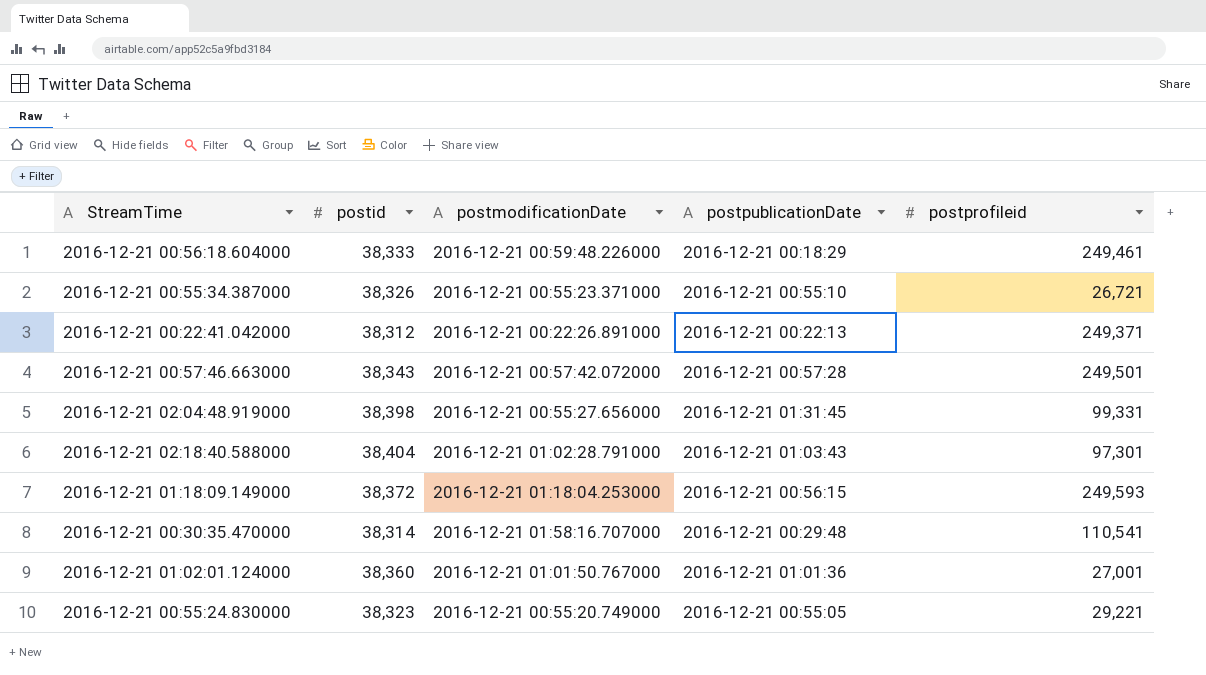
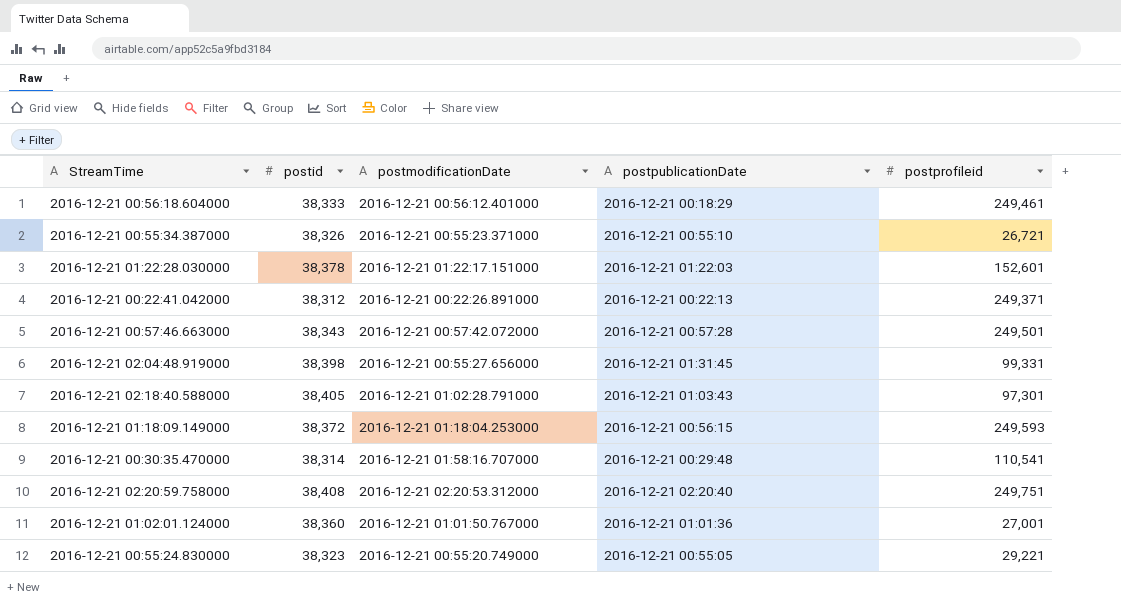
2016-12-21 00:56:18.604000 | postmodificationDate: 2016-12-21 00:59:48.226000 -> 2016-12-21 00:56:12.401000
row 2016-12-21 01:22:28.030000: none -> 38,378 | 2016-12-21 01:22:17.151000 | 2016-12-21 01:22:03 | 152,601
2016-12-21 02:18:40.588000 | postid: 38,404 -> 38,405
row 2016-12-21 02:20:59.758000: none -> 38,408 | 2016-12-21 02:20:53.312000 | 2016-12-21 02:20:40 | 249,751

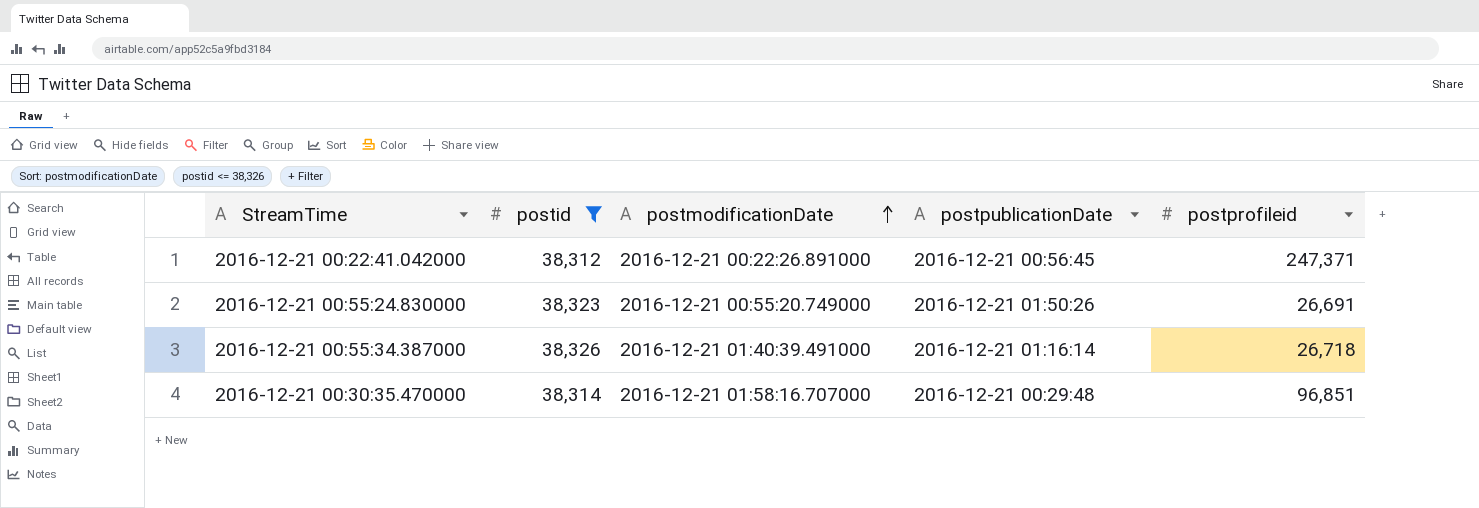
filter: none -> postid <= 38,326
row order: none -> postmodificationDate ascending
2016-12-21 00:22:41.042000 | postpublicationDate: 2016-12-21 00:22:13 -> 2016-12-21 00:56:45
2016-12-21 00:22:41.042000 | postprofileid: 249,371 -> 247,371
2016-12-21 00:55:24.830000 | postpublicationDate: 2016-12-21 00:55:05 -> 2016-12-21 01:50:26
2016-12-21 00:55:24.830000 | postprofileid: 29,221 -> 26,691
2016-12-21 00:55:34.387000 | postmodificationDate: 2016-12-21 00:55:23.371000 -> 2016-12-21 01:40:39.491000
2016-12-21 00:55:34.387000 | postpublicationDate: 2016-12-21 00:55:10 -> 2016-12-21 01:16:14
2016-12-21 00:55:34.387000 | postprofileid: 26,721 -> 26,718
2016-12-21 00:30:35.470000 | postprofileid: 110,541 -> 96,851

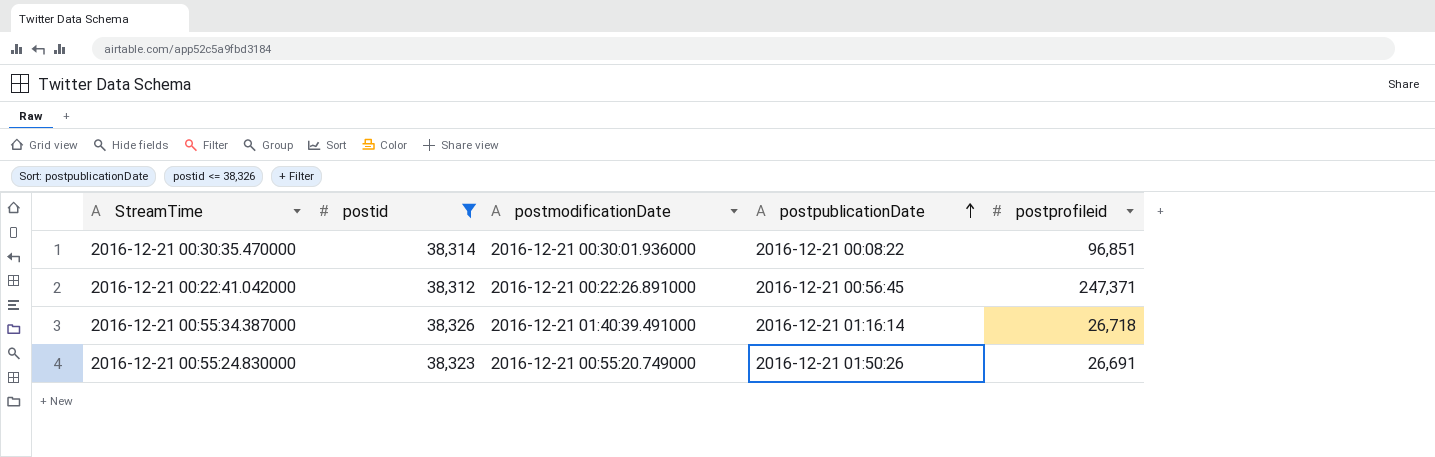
row order: postmodificationDate ascending -> postpublicationDate ascending
2016-12-21 00:30:35.470000 | postmodificationDate: 2016-12-21 01:58:16.707000 -> 2016-12-21 00:30:01.936000
2016-12-21 00:30:35.470000 | postpublicationDate: 2016-12-21 00:29:48 -> 2016-12-21 00:08:22

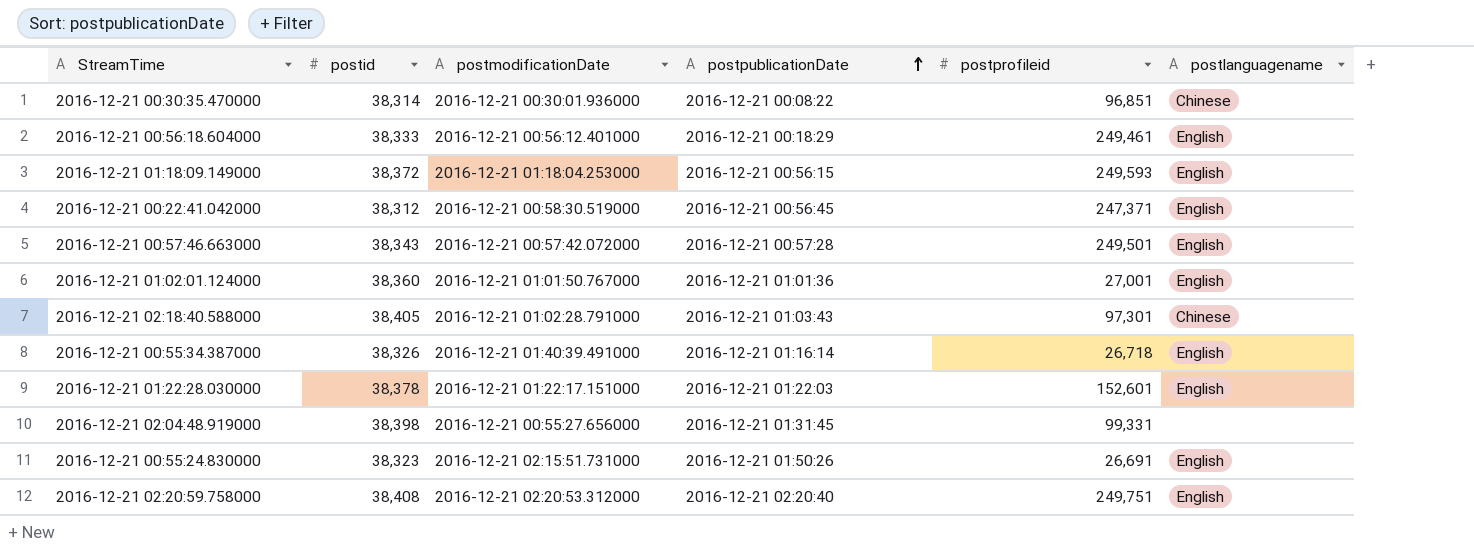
filter: postid <= 38,326 -> none
column postlanguagename | position: none -> 6
2016-12-21 00:22:41.042000 | postmodificationDate: 2016-12-21 00:22:26.891000 -> 2016-12-21 00:58:30.519000
2016-12-21 00:55:24.830000 | postmodificationDate: 2016-12-21 00:55:20.749000 -> 2016-12-21 02:15:51.731000

